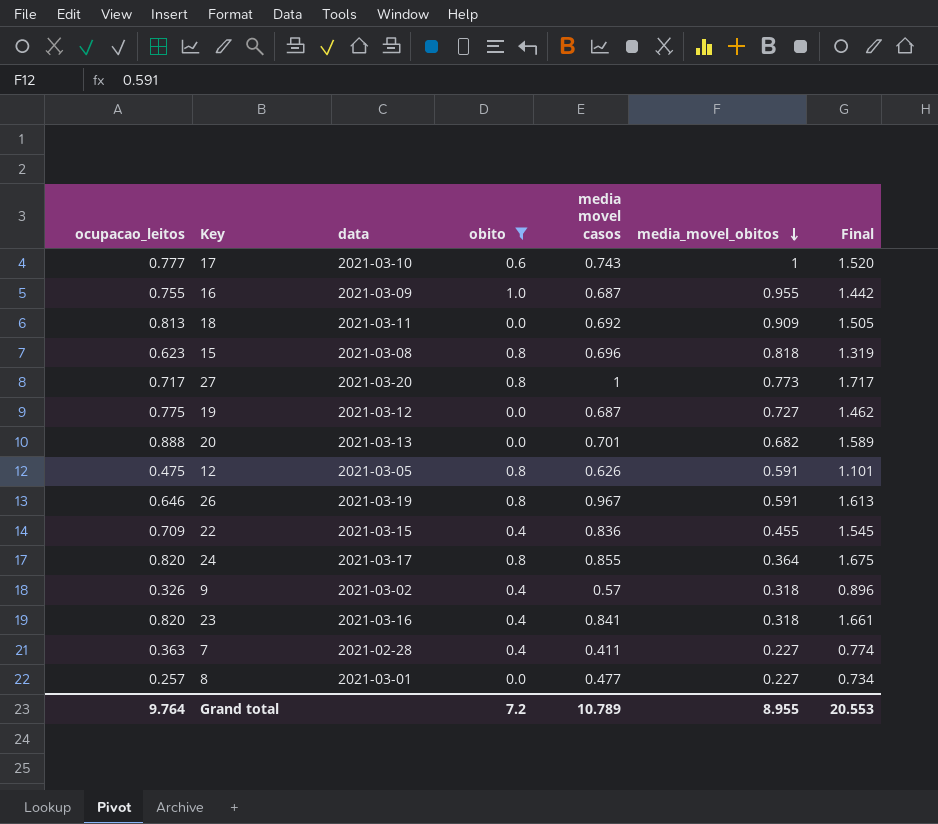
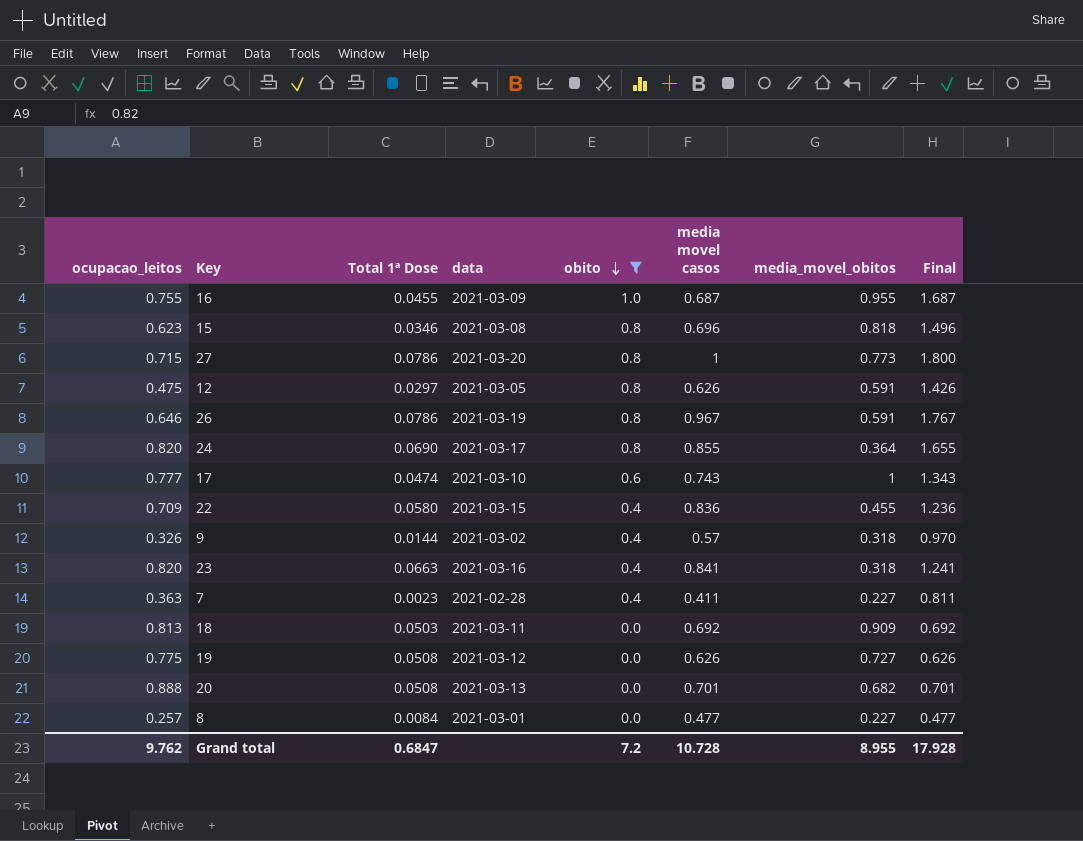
row order: media_movel_obitos descending -> obito descending
column Total 1ª Dose | position: none -> 3
column Final | formula: [ocupacao_leitos] + [media movel casos] -> [obito] + [media movel casos]
27 | ocupacao_leitos: 0.717 -> 0.715
19 | media movel casos: 0.687 -> 0.626
Grand total | ocupacao_leitos: 9.764 -> 9.762
Grand total | media movel casos: 10.789 -> 10.728
Grand total | Final: 20.553 -> 17.928

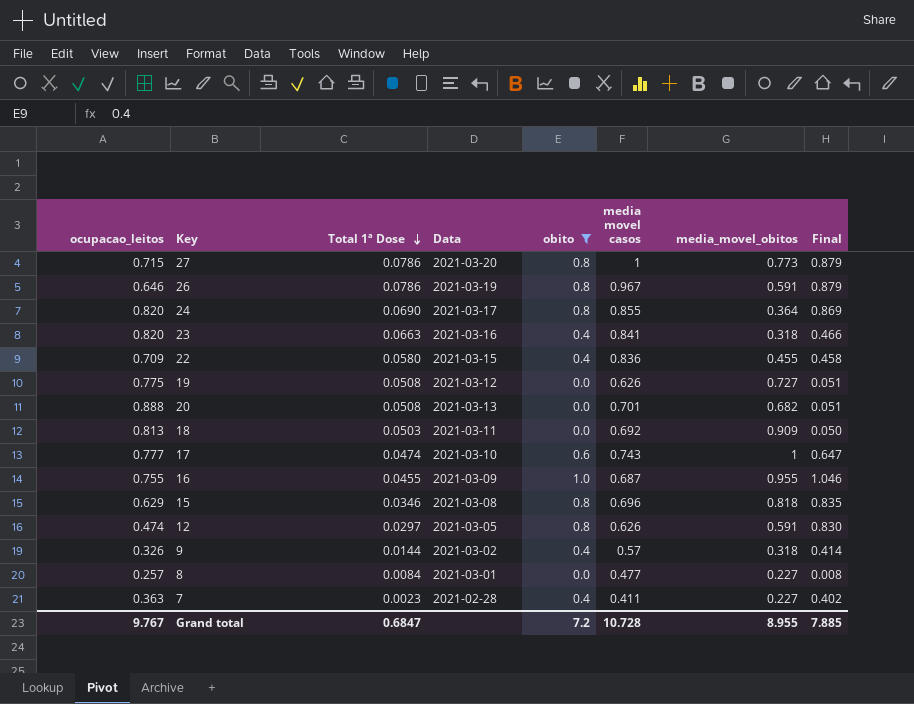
row order: obito descending -> Total 1ª Dose descending
column name: data -> Data
column Final | formula: [obito] + [media movel casos] -> [Total 1ª Dose] + [obito]
15 | ocupacao_leitos: 0.623 -> 0.629
12 | ocupacao_leitos: 0.475 -> 0.474
Grand total | ocupacao_leitos: 9.762 -> 9.767
Grand total | Final: 17.928 -> 7.885

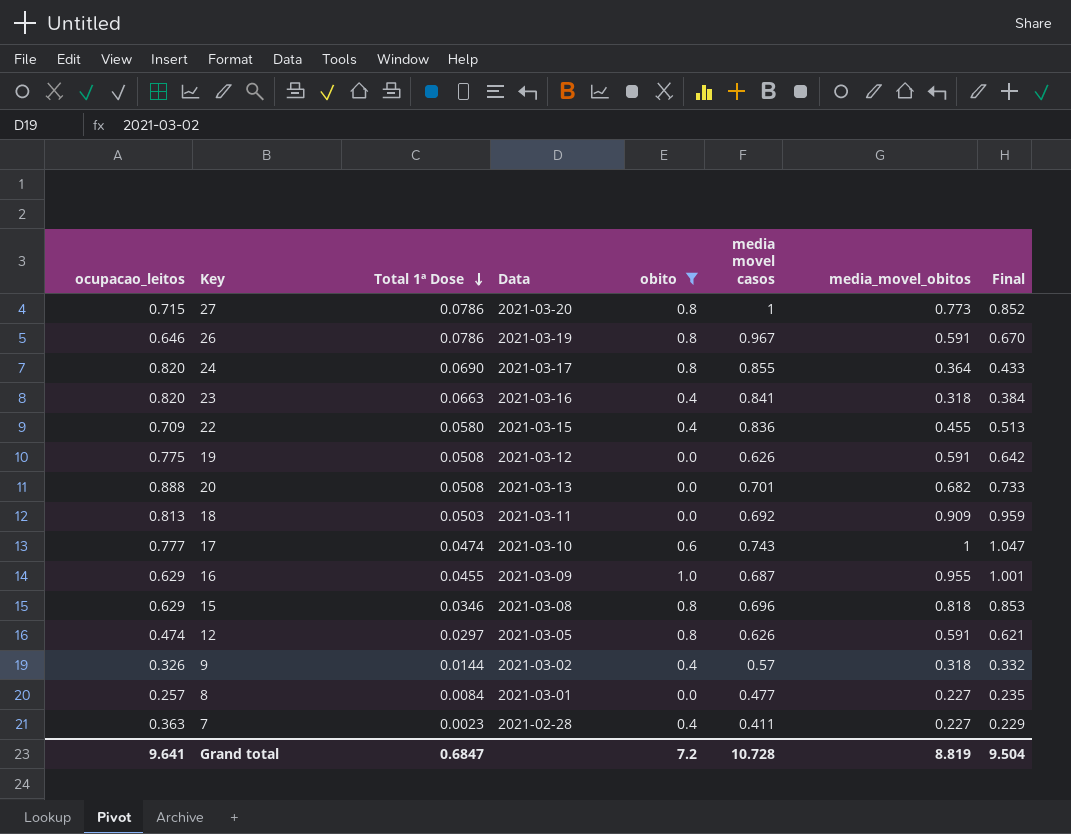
column Final | formula: [Total 1ª Dose] + [obito] -> [Total 1ª Dose] + [media_movel_obitos]
19 | media_movel_obitos: 0.727 -> 0.591
16 | ocupacao_leitos: 0.755 -> 0.629
Grand total | ocupacao_leitos: 9.767 -> 9.641
Grand total | media_movel_obitos: 8.955 -> 8.819
Grand total | Final: 7.885 -> 9.504

